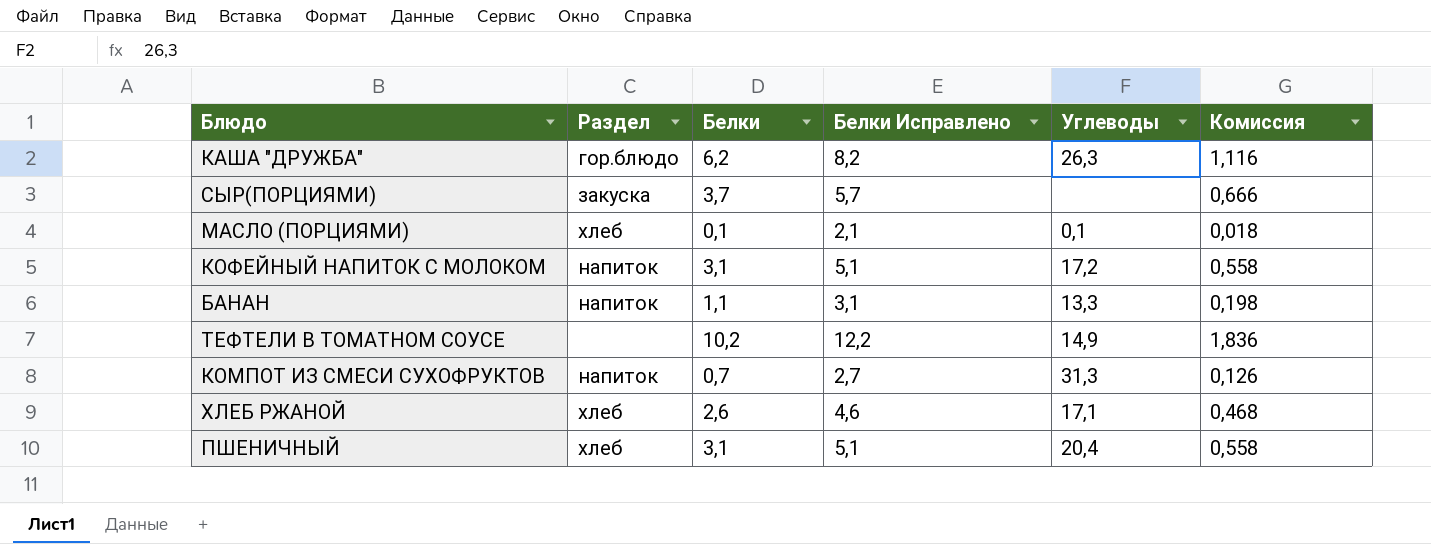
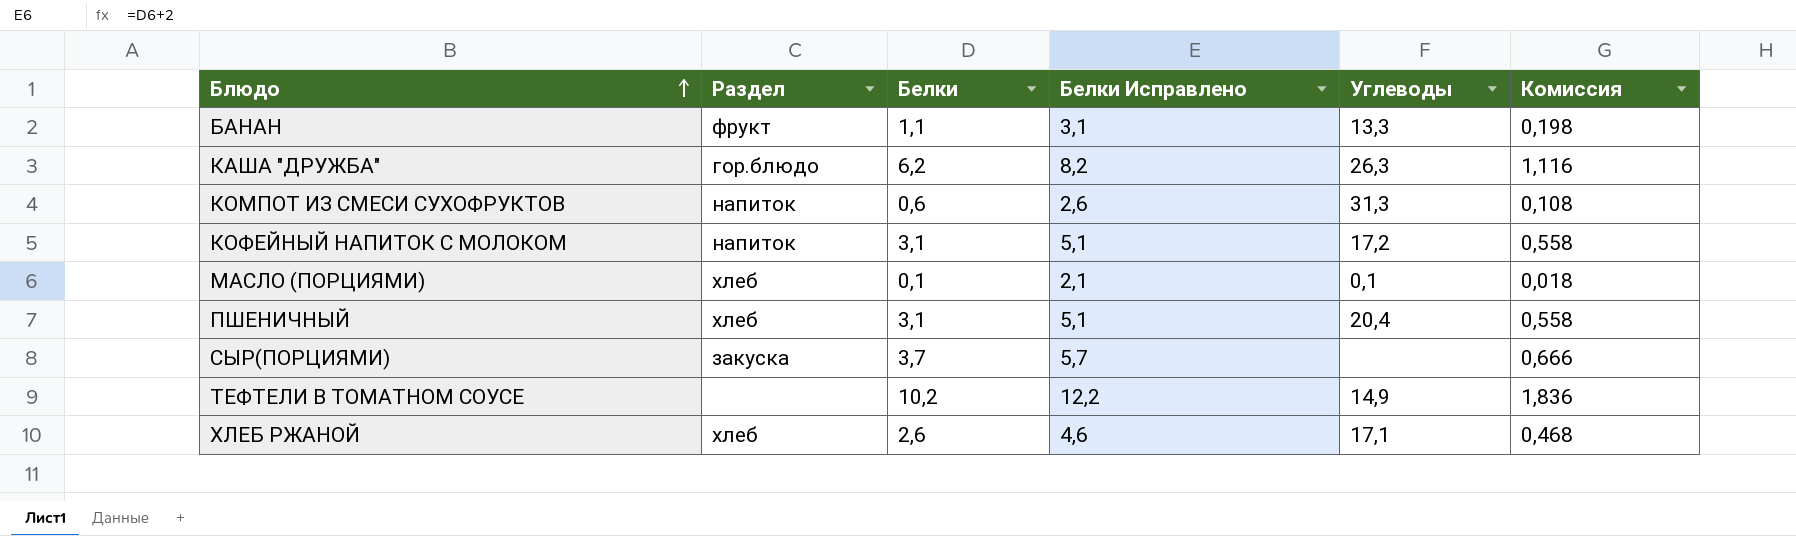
row order: none -> Блюдо ascending
БАНАН | Раздел: напиток -> фрукт
КОМПОТ ИЗ СМЕСИ СУХОФРУКТОВ | Белки: 0,7 -> 0,6
КОМПОТ ИЗ СМЕСИ СУХОФРУКТОВ | Белки Исправлено: 2,7 -> 2,6
КОМПОТ ИЗ СМЕСИ СУХОФРУКТОВ | Комиссия: 0,126 -> 0,108

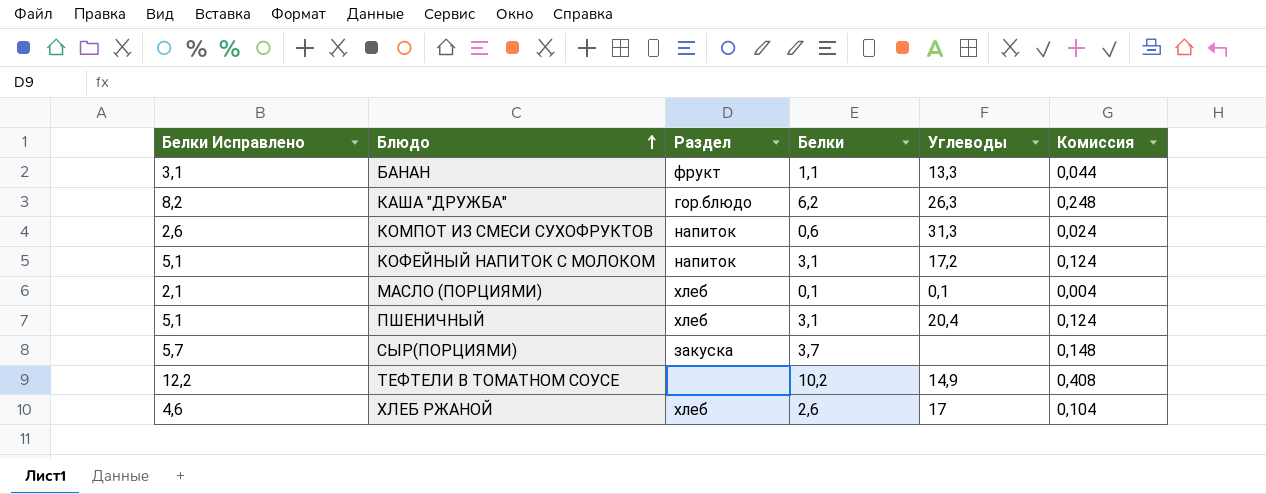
column Белки Исправлено | position: 4 -> 1
column Комиссия | formula: [Белки] * 0,18 -> [Белки] * 0,04
ХЛЕБ РЖАНОЙ | Углеводы: 17,1 -> 17

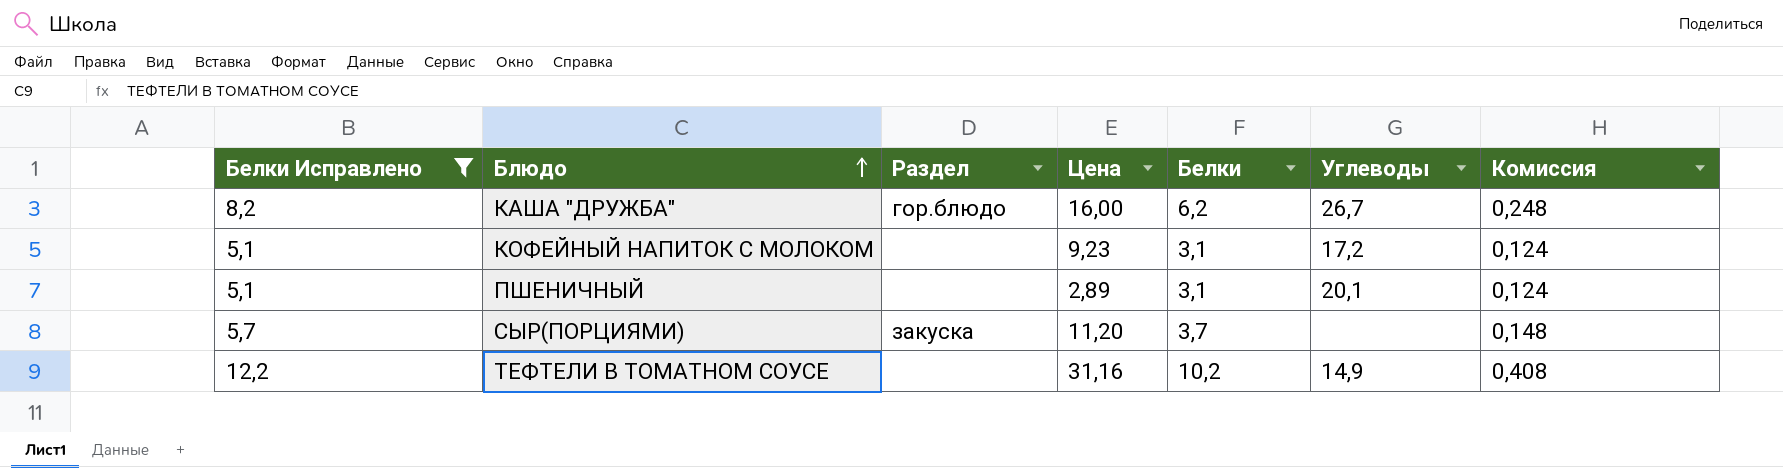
filter: none -> Белки Исправлено >= 5,1
column Цена | position: none -> 4
КАША "ДРУЖБА" | Углеводы: 26,3 -> 26,7
КОФЕЙНЫЙ НАПИТОК С МОЛОКОМ | Раздел: напиток -> none
ПШЕНИЧНЫЙ | Раздел: хлеб -> none
ПШЕНИЧНЫЙ | Углеводы: 20,4 -> 20,1

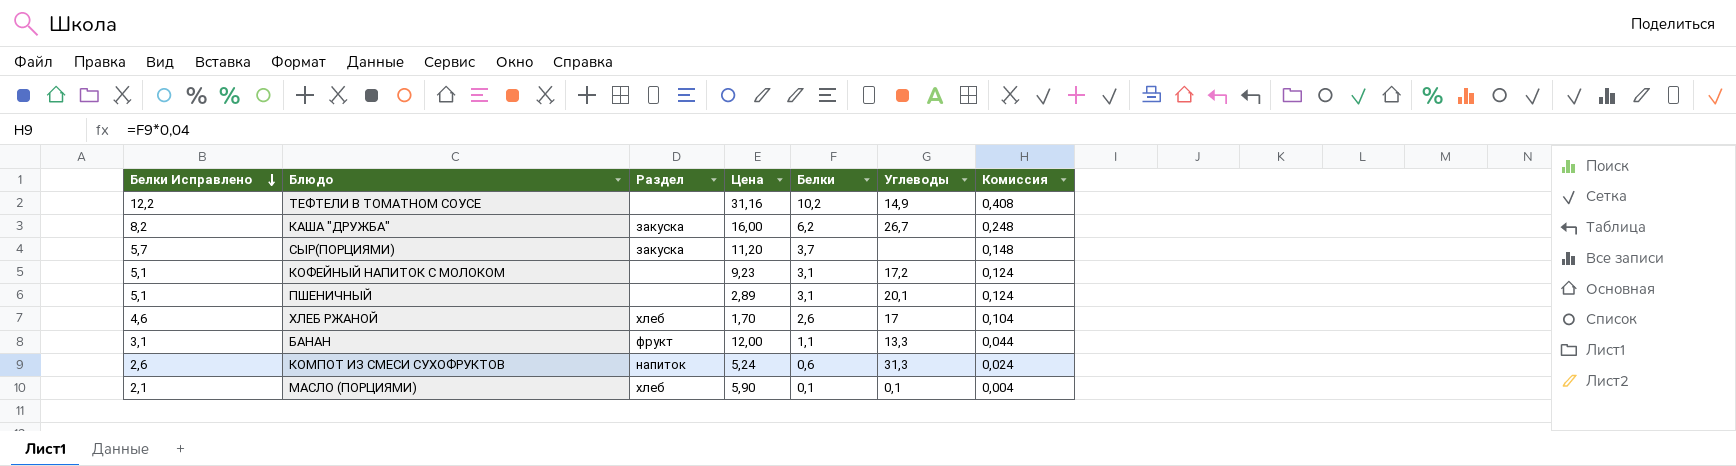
filter: Белки Исправлено >= 5,1 -> none
row order: Блюдо ascending -> Белки Исправлено descending
КАША "ДРУЖБА" | Раздел: гор.блюдо -> закуска

